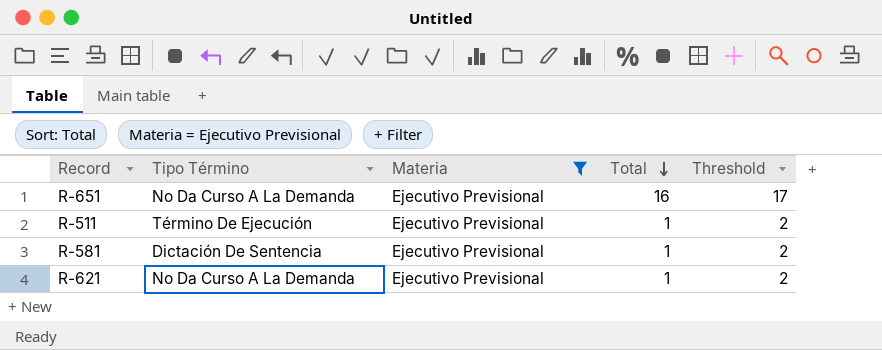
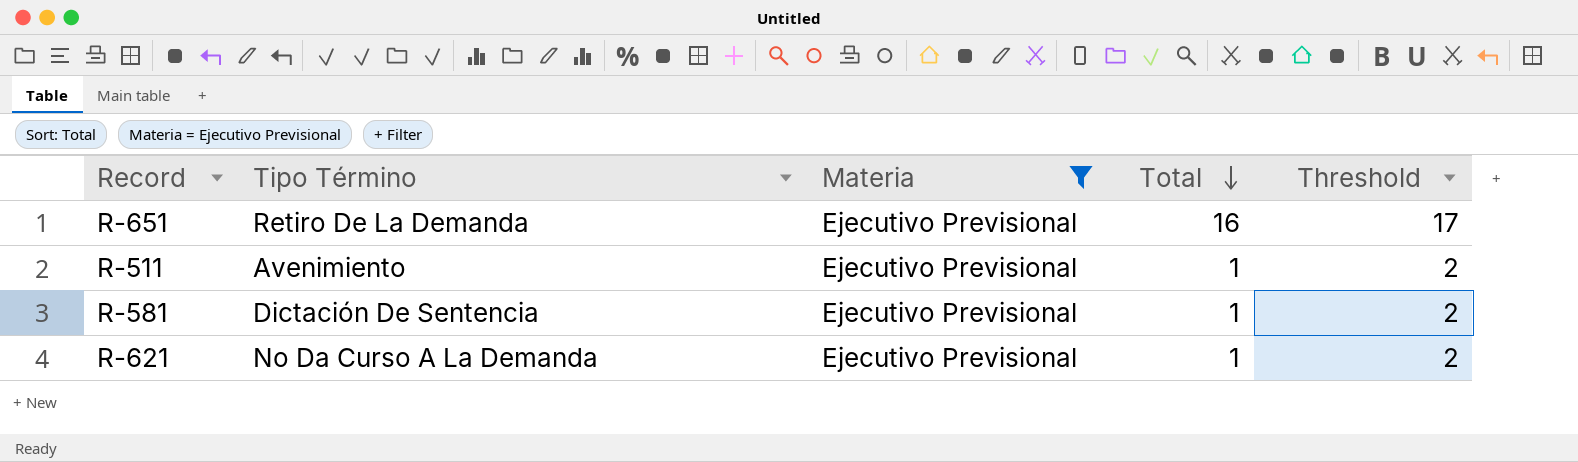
R-651 | Tipo Término: No Da Curso A La Demanda -> Retiro De La Demanda
R-511 | Tipo Término: Término De Ejecución -> Avenimiento

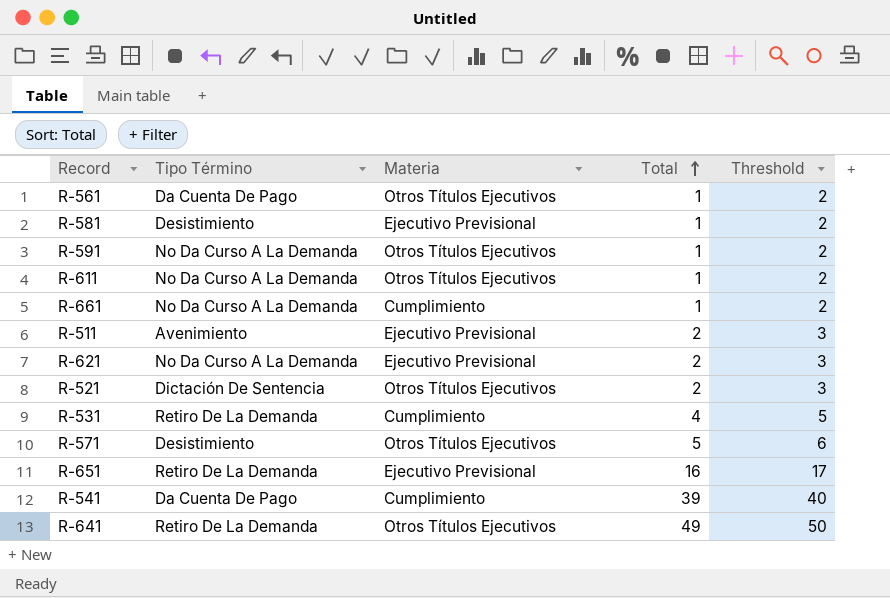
filter: Materia = Ejecutivo Previsional -> none
row order: Total descending -> Total ascending
R-581 | Tipo Término: Dictación De Sentencia -> Desistimiento
R-511 | Total: 1 -> 2
R-511 | Threshold: 2 -> 3
R-621 | Total: 1 -> 2
R-621 | Threshold: 2 -> 3

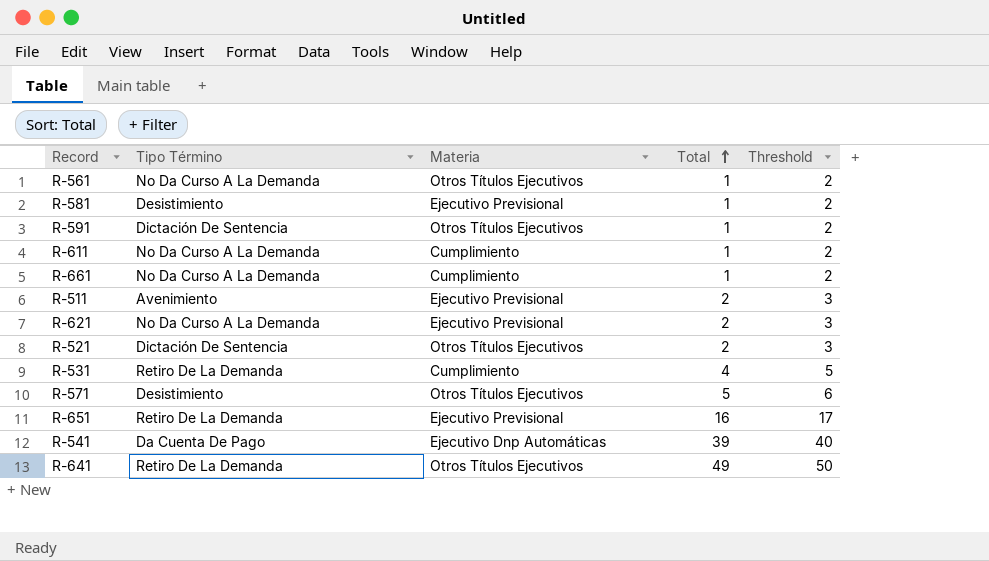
R-561 | Tipo Término: Da Cuenta De Pago -> No Da Curso A La Demanda
R-591 | Tipo Término: No Da Curso A La Demanda -> Dictación De Sentencia
R-611 | Materia: Otros Títulos Ejecutivos -> Cumplimiento
R-541 | Materia: Cumplimiento -> Ejecutivo Dnp Automáticas

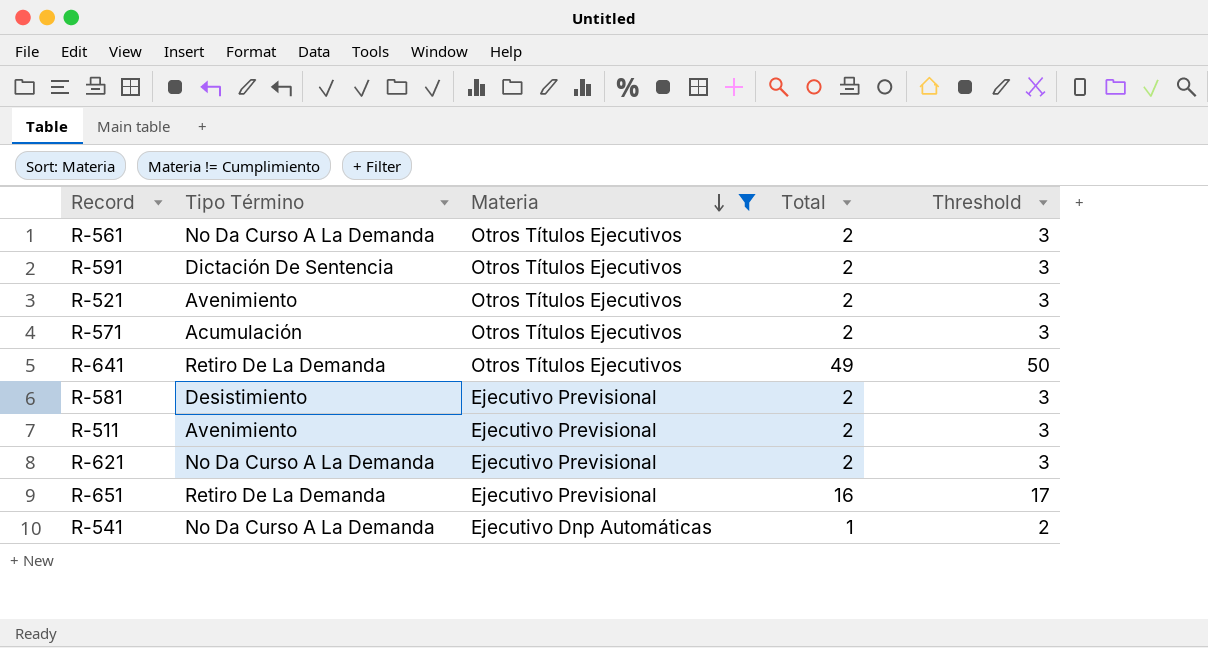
filter: none -> Materia != Cumplimiento
row order: Total ascending -> Materia descending
R-561 | Total: 1 -> 2
R-561 | Threshold: 2 -> 3
R-591 | Total: 1 -> 2
R-591 | Threshold: 2 -> 3
R-521 | Tipo Término: Dictación De Sentencia -> Avenimiento
R-571 | Tipo Término: Desistimiento -> Acumulación
R-571 | Total: 5 -> 2
R-571 | Threshold: 6 -> 3
R-581 | Total: 1 -> 2
R-581 | Threshold: 2 -> 3
R-541 | Tipo Término: Da Cuenta De Pago -> No Da Curso A La Demanda
R-541 | Total: 39 -> 1
R-541 | Threshold: 40 -> 2

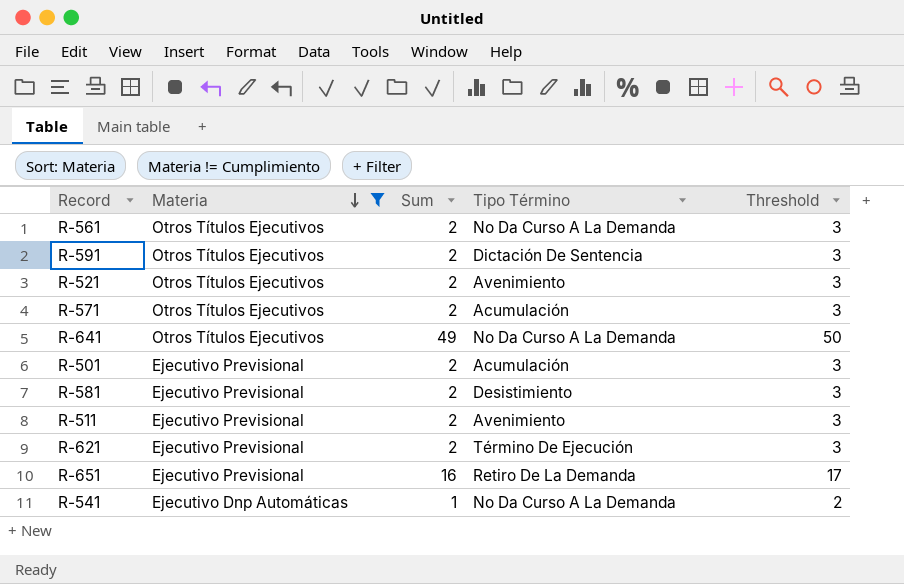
column name: Total -> Sum
column Tipo Término | position: 2 -> 4
R-641 | Tipo Término: Retiro De La Demanda -> No Da Curso A La Demanda
row R-501: none -> Ejecutivo Previsional | 2 | Acumulación | 3
R-621 | Tipo Término: No Da Curso A La Demanda -> Término De Ejecución

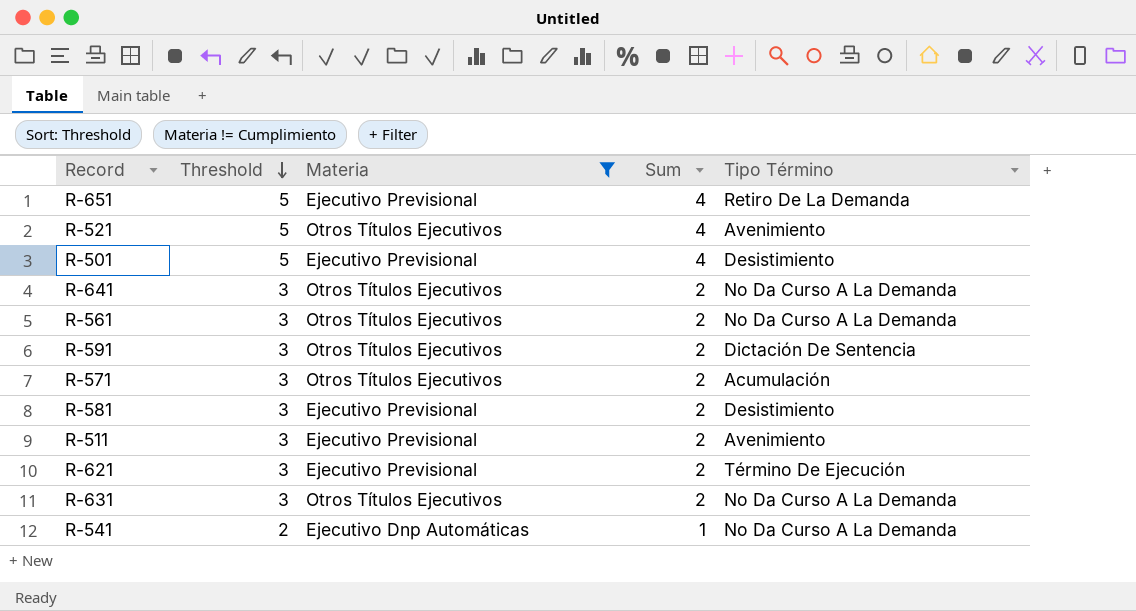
row order: Materia descending -> Threshold descending
column Threshold | position: 5 -> 2
R-651 | Threshold: 17 -> 5
R-651 | Sum: 16 -> 4
R-521 | Threshold: 3 -> 5
R-521 | Sum: 2 -> 4
R-501 | Threshold: 3 -> 5
R-501 | Sum: 2 -> 4
R-501 | Tipo Término: Acumulación -> Desistimiento
R-641 | Threshold: 50 -> 3
R-641 | Sum: 49 -> 2
row R-631: none -> 3 | Otros Títulos Ejecutivos | 2 | No Da Curso A La Demanda

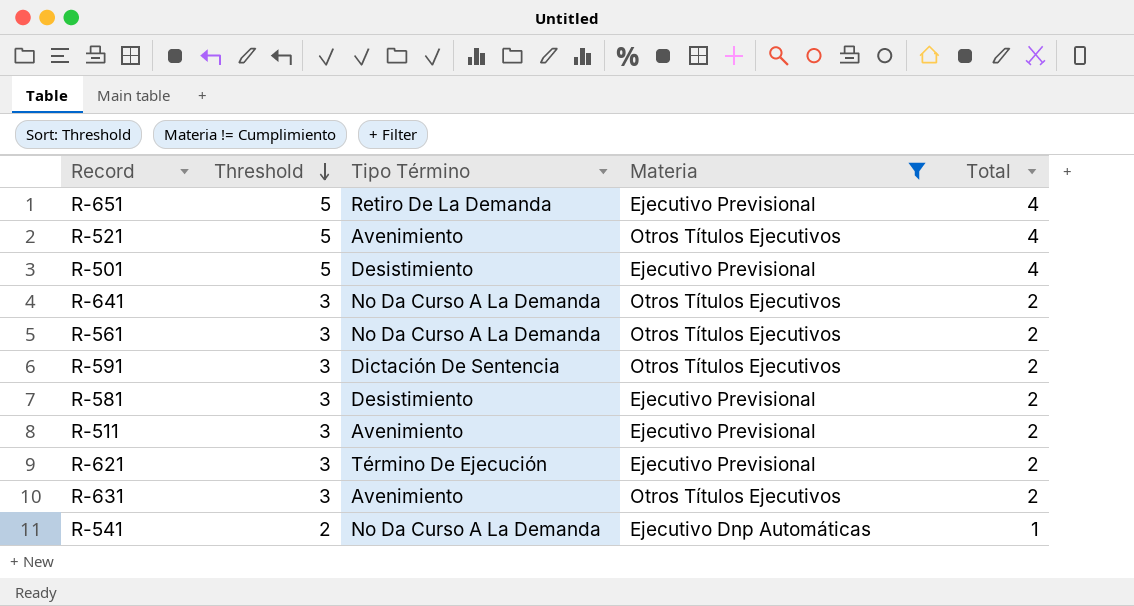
column Tipo Término | position: 5 -> 3
column name: Sum -> Total
row R-571: 3 | Otros Títulos Ejecutivos | 2 | Acumulación -> none
R-631 | Tipo Término: No Da Curso A La Demanda -> Avenimiento

